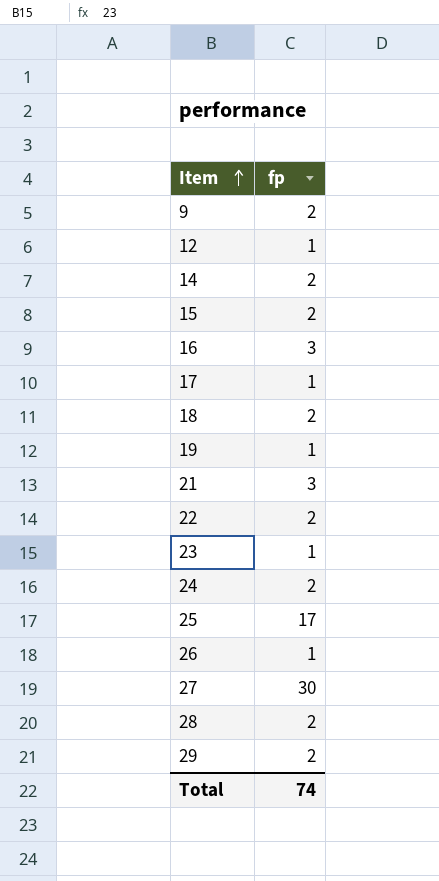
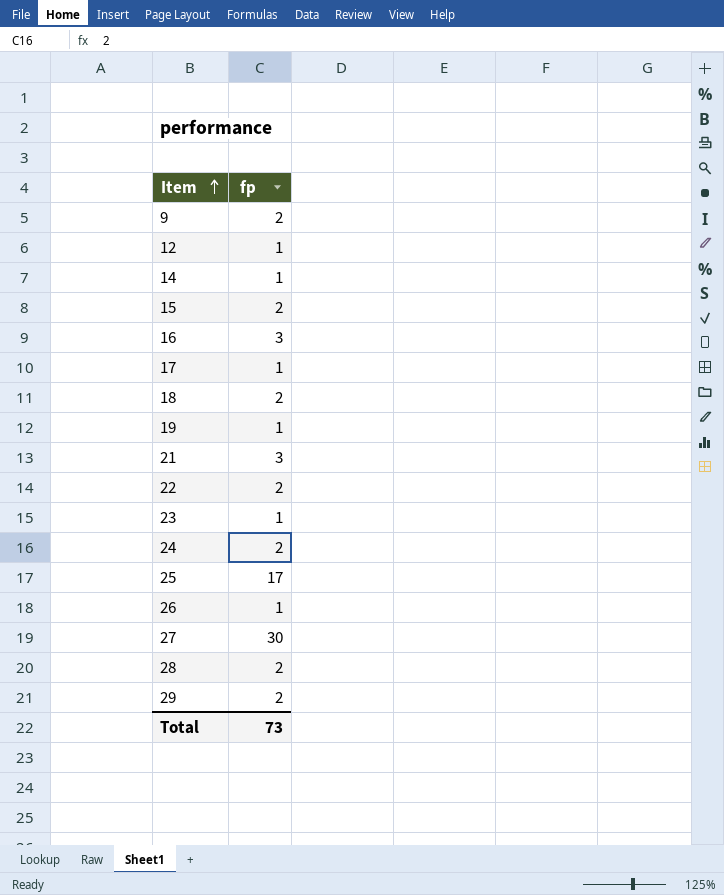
14 | fp: 2 -> 1
Total | fp: 74 -> 73

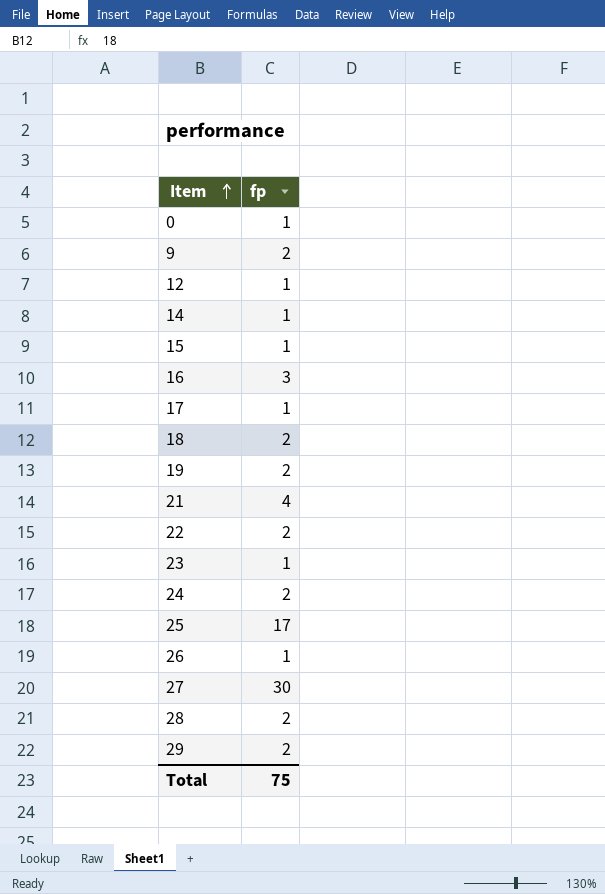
row 0: none -> 1
15 | fp: 2 -> 1
19 | fp: 1 -> 2
21 | fp: 3 -> 4
Total | fp: 73 -> 75

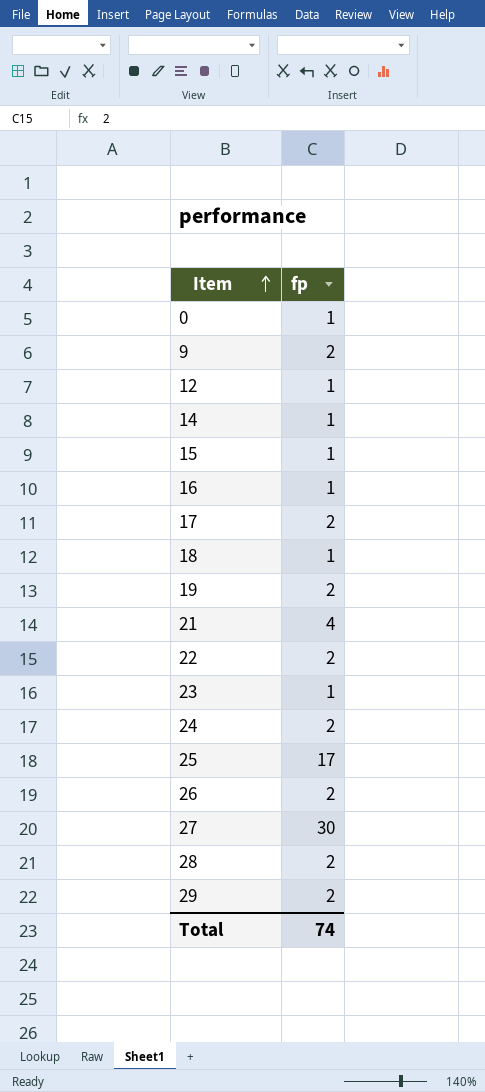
16 | fp: 3 -> 1
17 | fp: 1 -> 2
18 | fp: 2 -> 1
26 | fp: 1 -> 2
Total | fp: 75 -> 74

